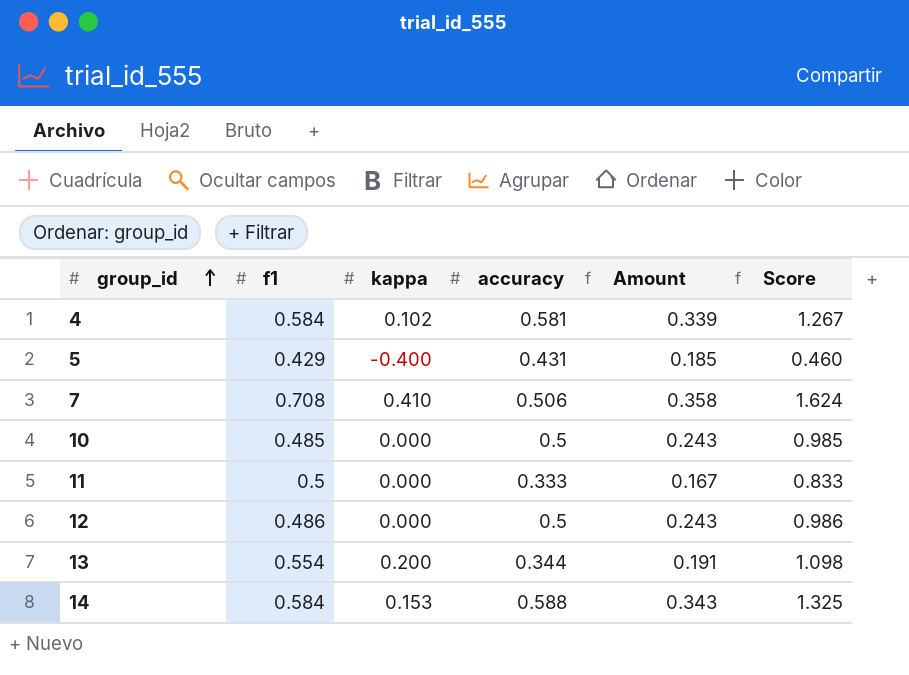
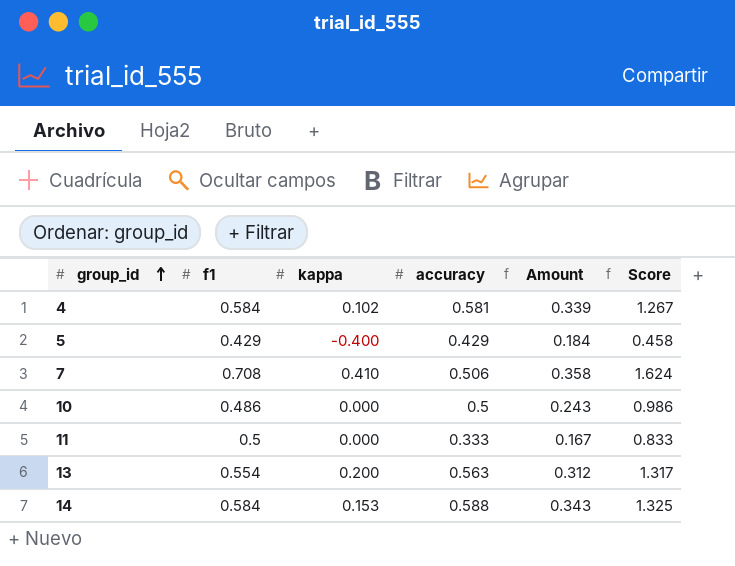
row 12: 0.486 | 0.000 | 0.5 | 0.243 | 0.986 -> none
5 | accuracy: 0.431 -> 0.429
5 | Amount: 0.185 -> 0.184
5 | Score: 0.460 -> 0.458
10 | f1: 0.485 -> 0.486
10 | Score: 0.985 -> 0.986
13 | accuracy: 0.344 -> 0.563
13 | Amount: 0.191 -> 0.312
13 | Score: 1.098 -> 1.317

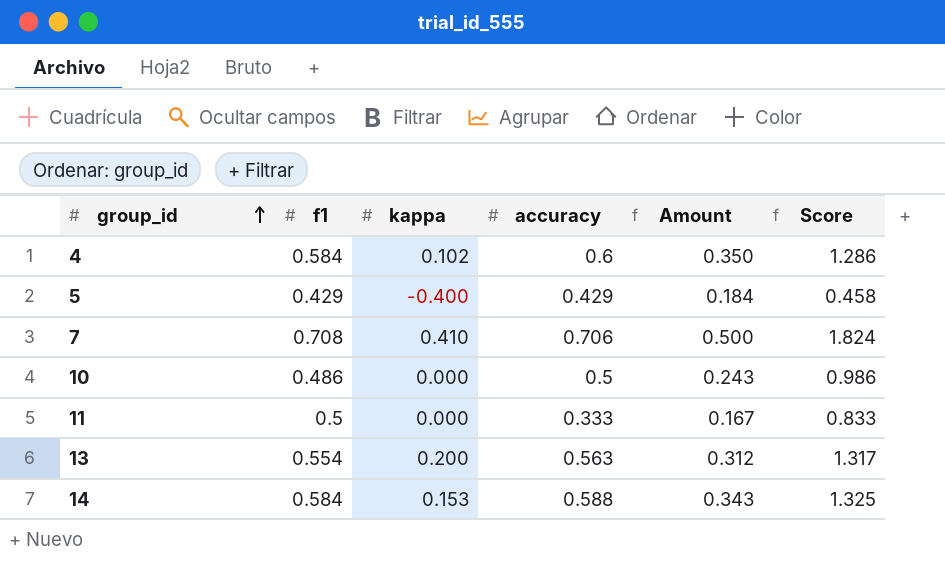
4 | accuracy: 0.581 -> 0.6
4 | Amount: 0.339 -> 0.350
4 | Score: 1.267 -> 1.286
7 | accuracy: 0.506 -> 0.706
7 | Amount: 0.358 -> 0.500
7 | Score: 1.624 -> 1.824

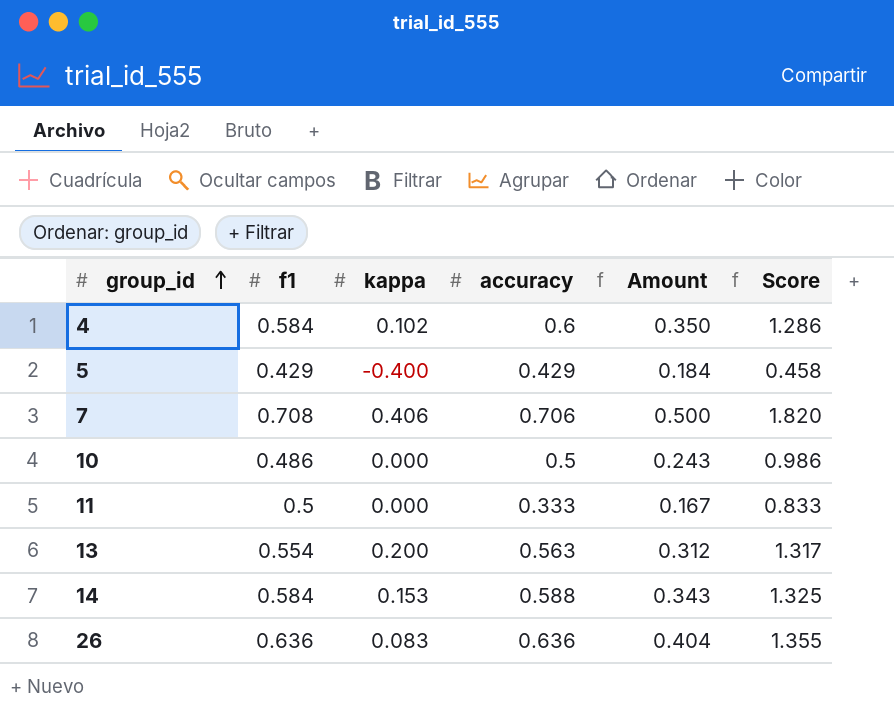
7 | kappa: 0.410 -> 0.406
7 | Score: 1.824 -> 1.820
row 26: none -> 0.636 | 0.083 | 0.636 | 0.404 | 1.355

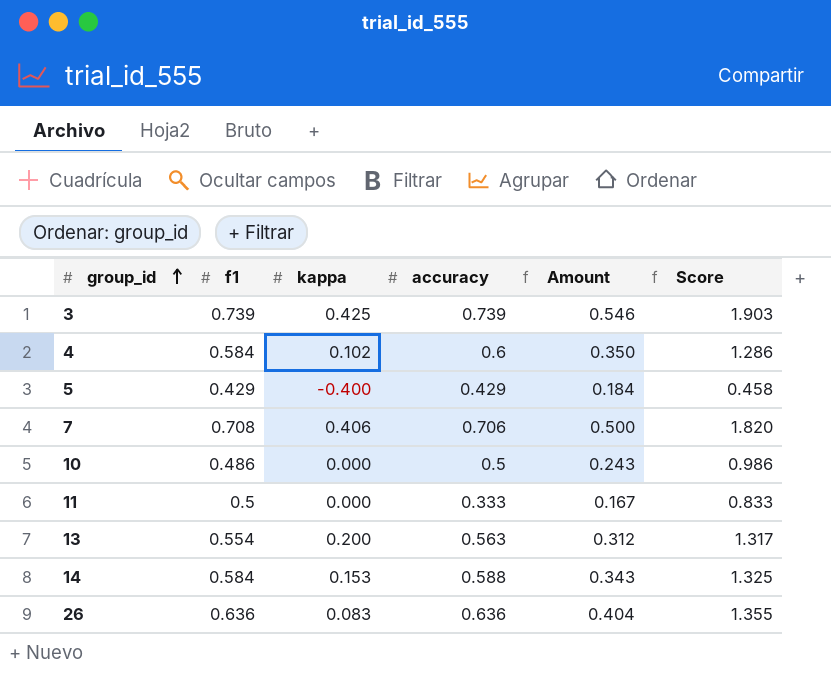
row 3: none -> 0.739 | 0.425 | 0.739 | 0.546 | 1.903

